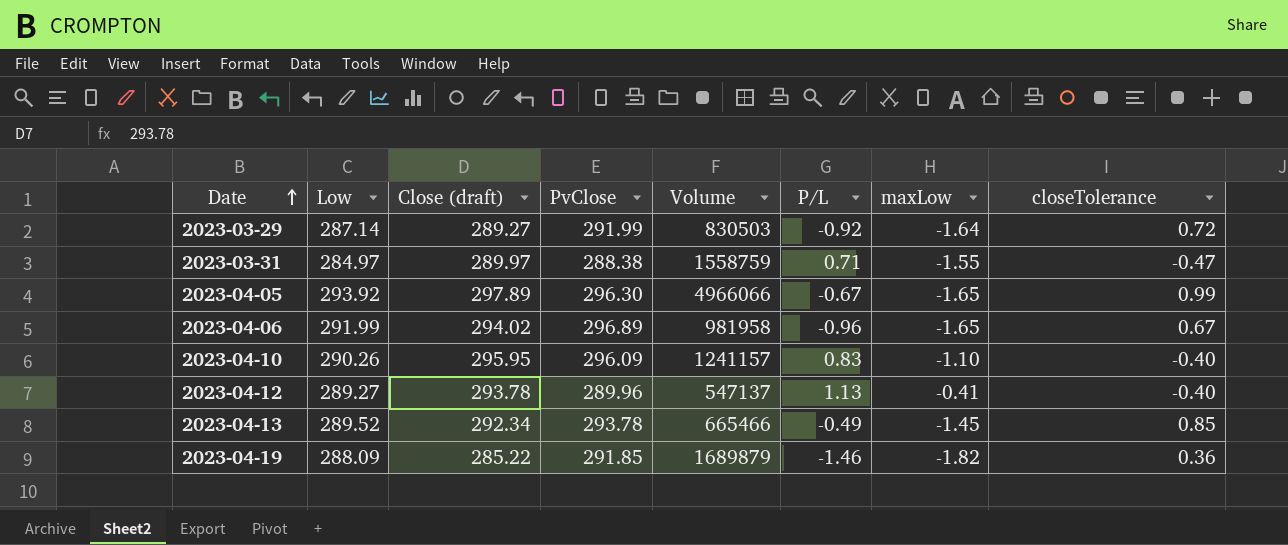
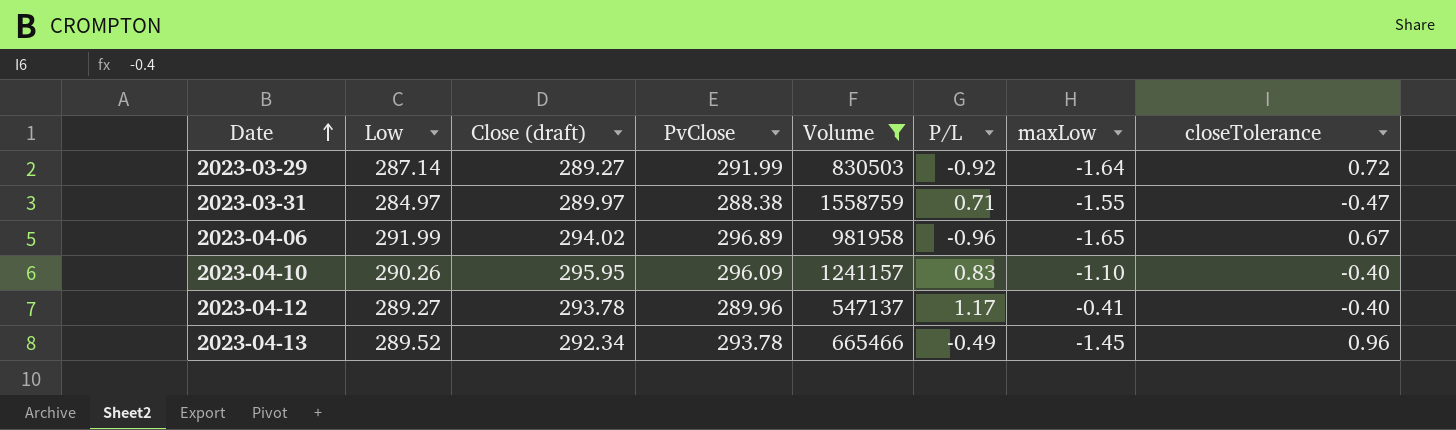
filter: none -> Volume <= 1558759
2023-04-12 | P/L: 1.13 -> 1.17
2023-04-13 | closeTolerance: 0.85 -> 0.96

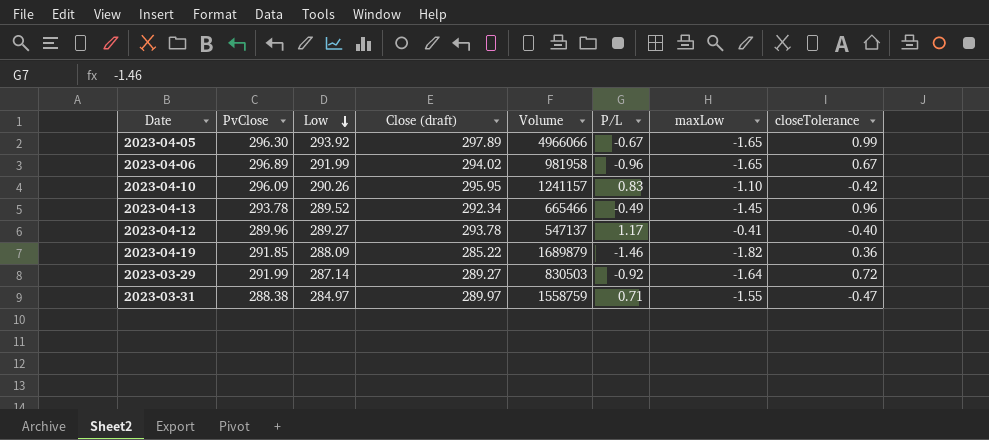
filter: Volume <= 1558759 -> none
row order: Date ascending -> Low descending
column PvClose | position: 4 -> 2
2023-04-10 | closeTolerance: -0.40 -> -0.42

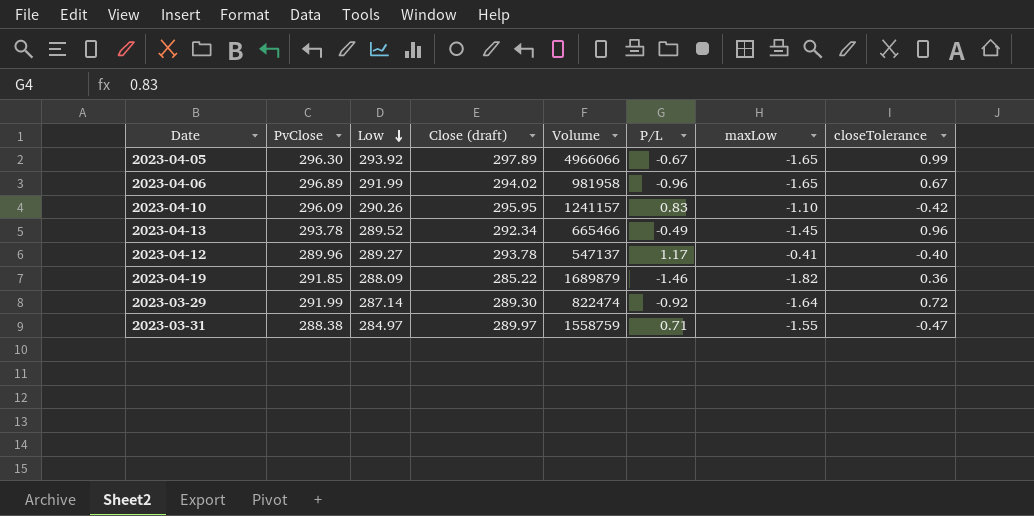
2023-03-29 | Close (draft): 289.27 -> 289.30
2023-03-29 | Volume: 830503 -> 822474

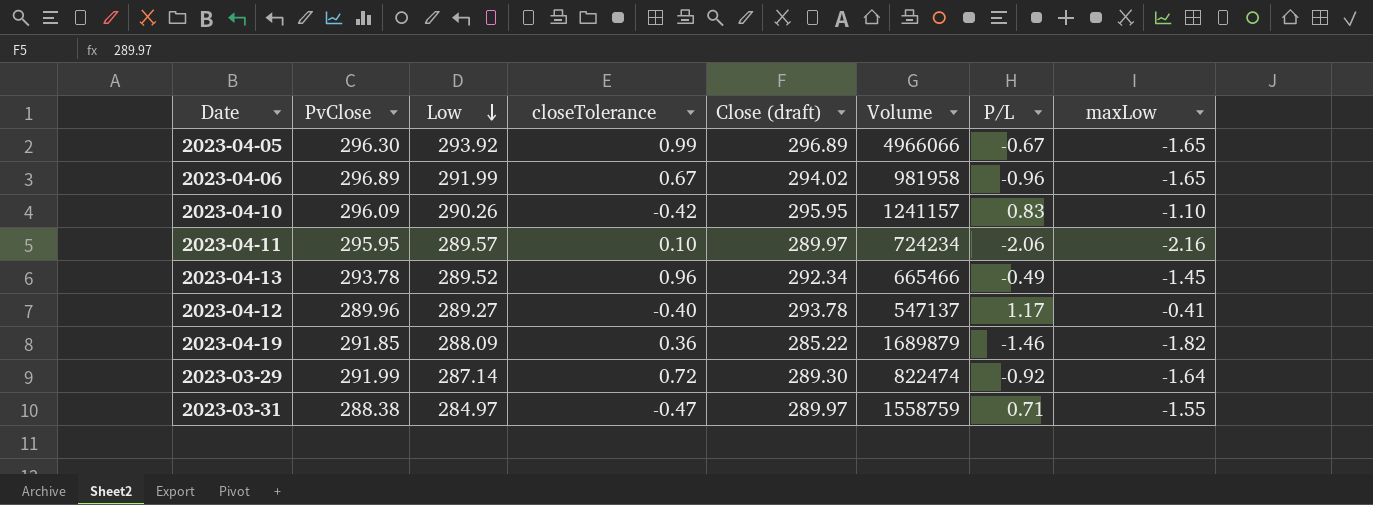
column closeTolerance | position: 8 -> 4
2023-04-05 | Close (draft): 297.89 -> 296.89
row 2023-04-11: none -> 295.95 | 289.57 | 0.10 | 289.97 | 724234 | -2.06 | -2.16

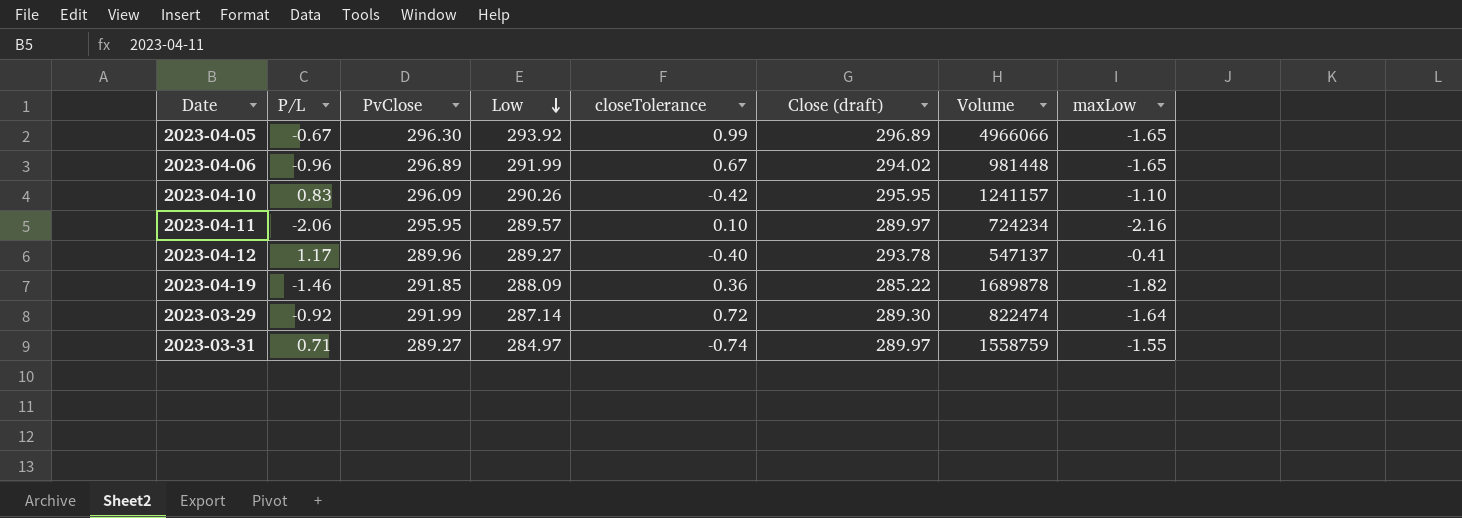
column P/L | position: 7 -> 2
row 2023-04-13: 293.78 | 289.52 | 0.96 | 292.34 | 665466 | -0.49 | -1.45 -> none
2023-04-06 | Volume: 981958 -> 981448
2023-04-19 | Volume: 1689879 -> 1689878
2023-03-31 | PvClose: 288.38 -> 289.27
2023-03-31 | closeTolerance: -0.47 -> -0.74

